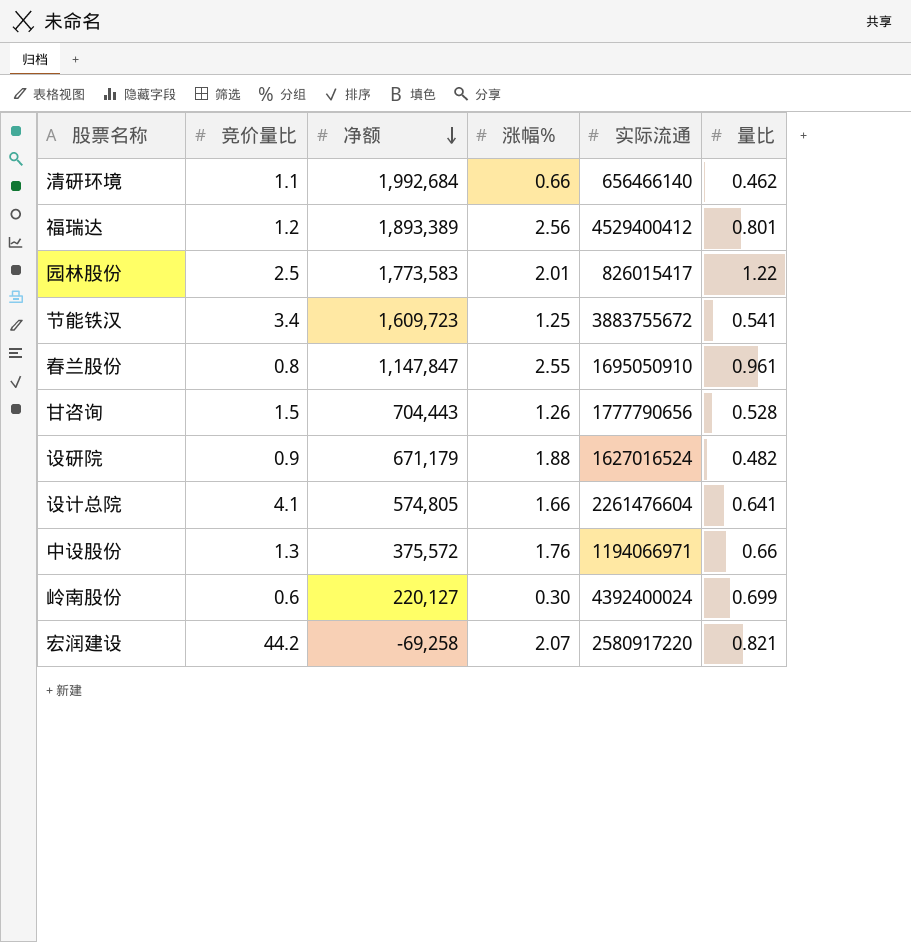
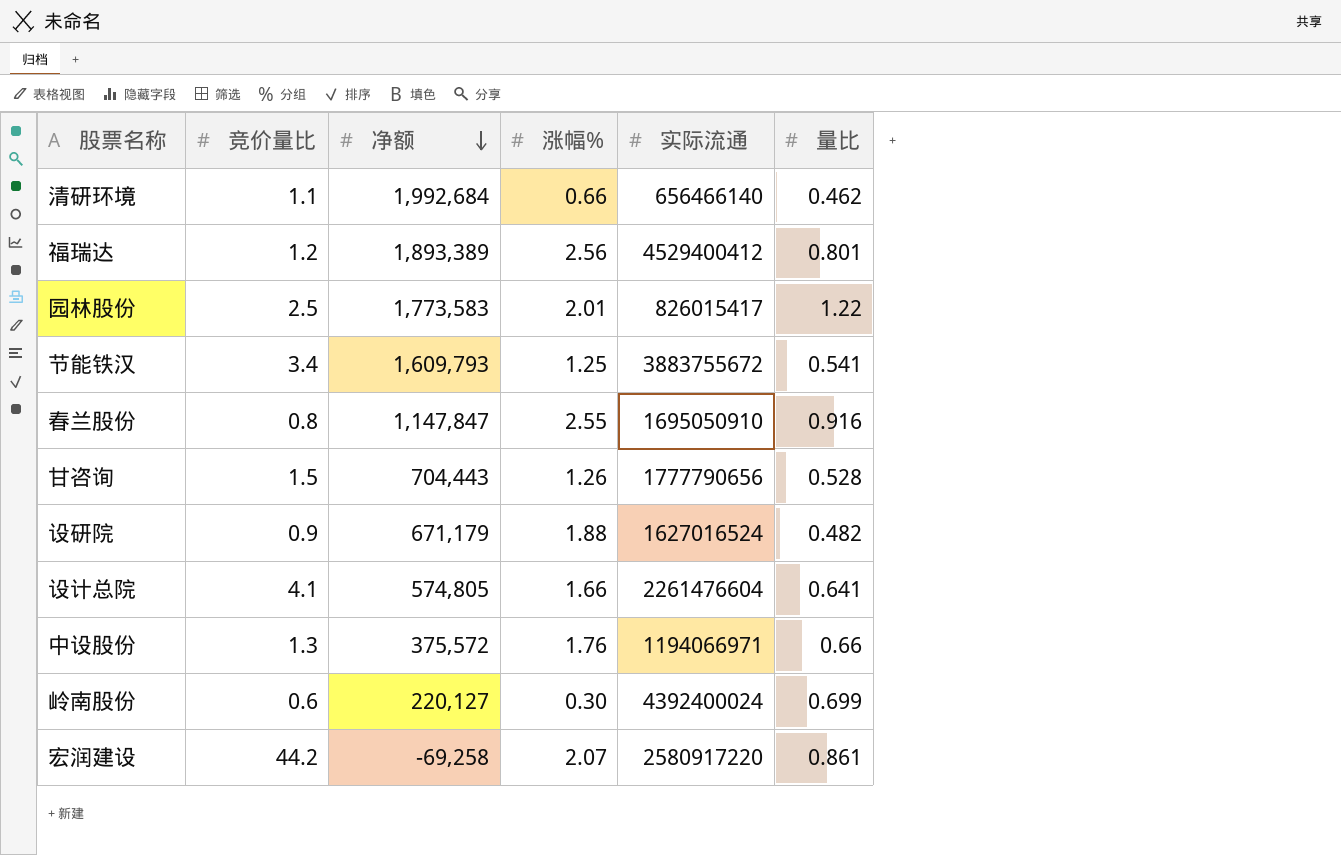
节能铁汉 | 净额: 1,609,723 -> 1,609,793
春兰股份 | 量比: 0.961 -> 0.916
宏润建设 | 量比: 0.821 -> 0.861

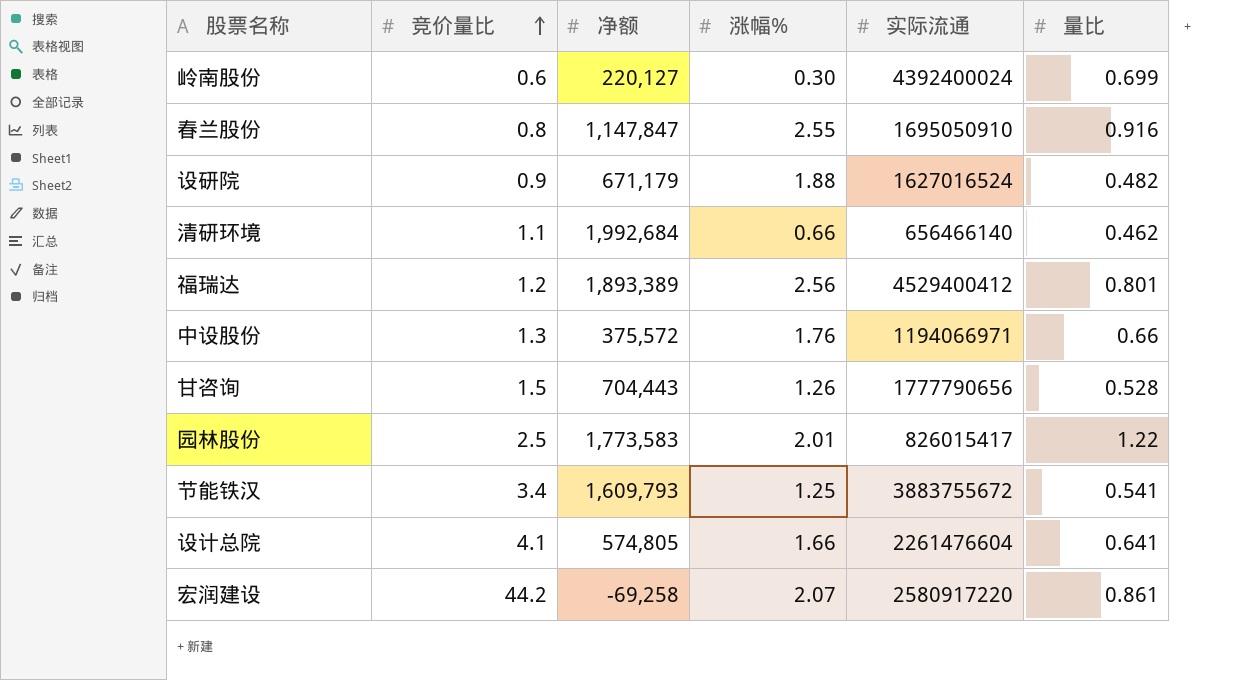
row order: 净额 descending -> 竞价量比 ascending

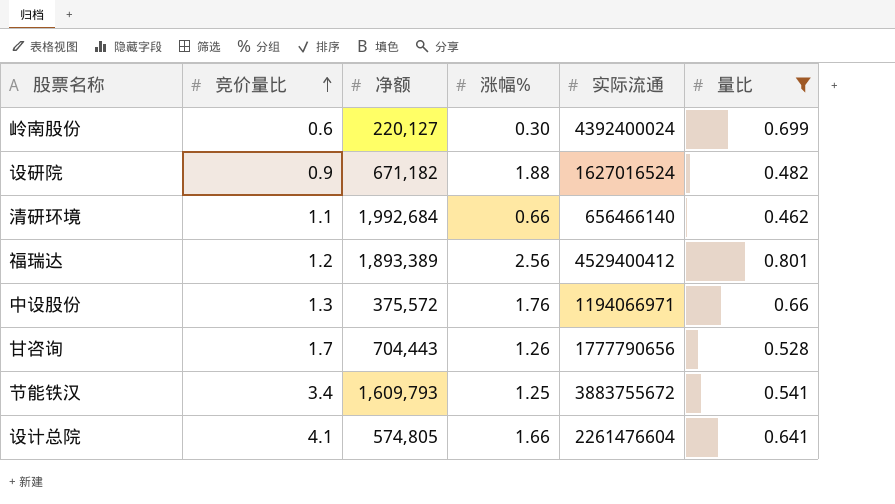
filter: none -> 量比 <= 0.801
设研院 | 净额: 671,179 -> 671,182
甘咨询 | 竞价量比: 1.5 -> 1.7

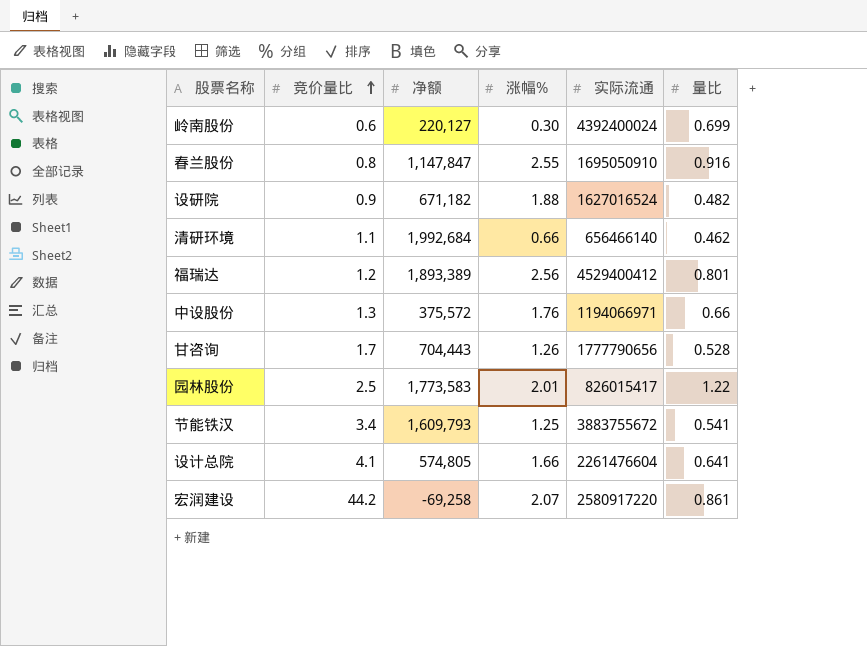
filter: 量比 <= 0.801 -> none

